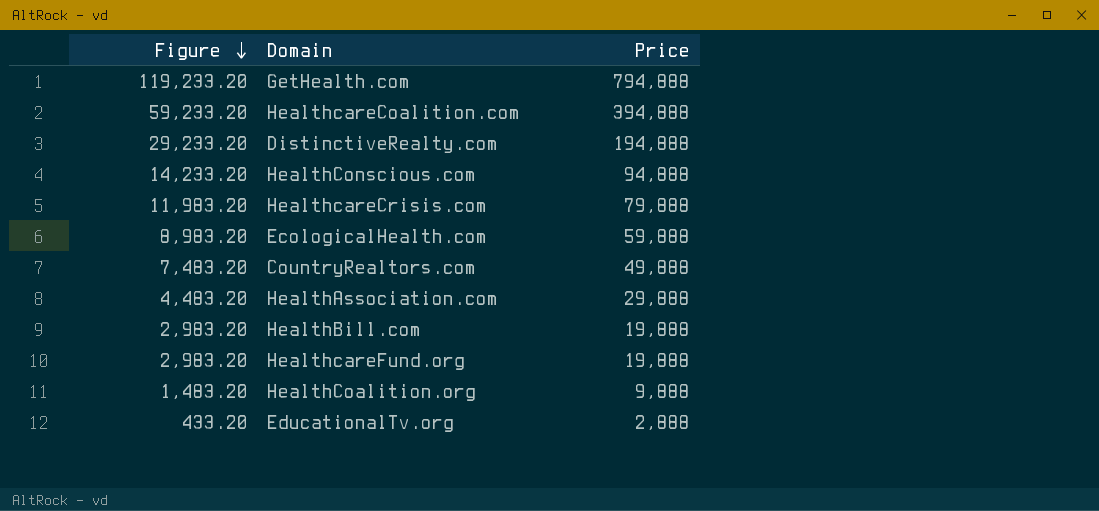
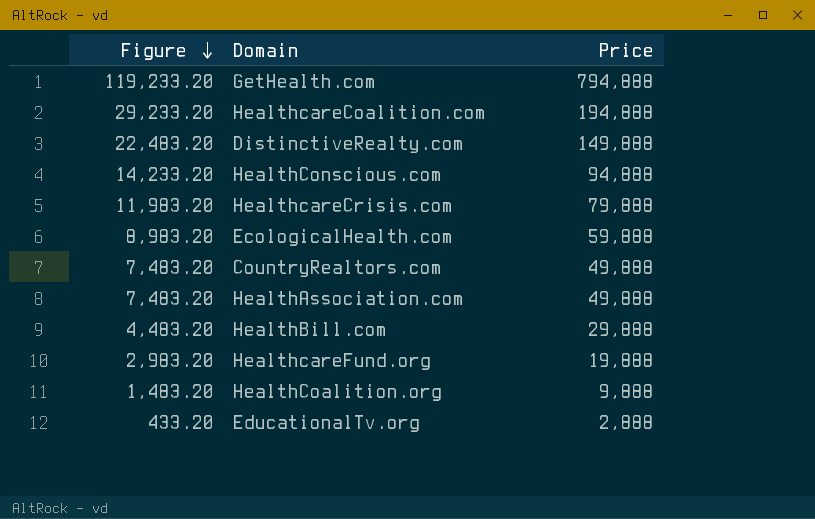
HealthcareCoalition.com | Figure: 59,233.20 -> 29,233.20
HealthcareCoalition.com | Price: 394,888 -> 194,888
DistinctiveRealty.com | Figure: 29,233.20 -> 22,483.20
DistinctiveRealty.com | Price: 194,888 -> 149,888
HealthAssociation.com | Figure: 4,483.20 -> 7,483.20
HealthAssociation.com | Price: 29,888 -> 49,888
HealthBill.com | Figure: 2,983.20 -> 4,483.20
HealthBill.com | Price: 19,888 -> 29,888

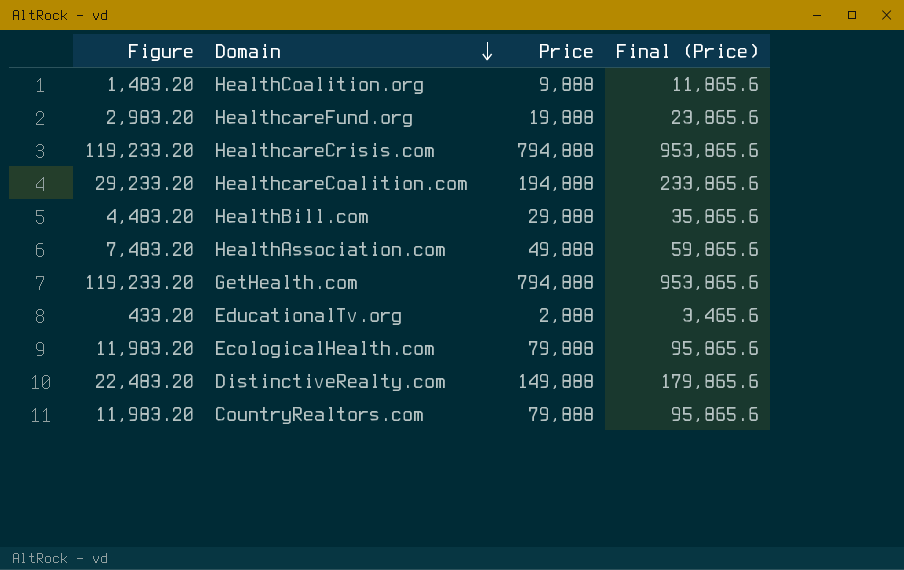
row order: Figure descending -> Domain descending
column Final (Price) | formula: none -> [Price] * 1.2
row HealthConscious.com: 14,233.20 | 94,888 -> none
HealthcareCrisis.com | Figure: 11,983.20 -> 119,233.20
HealthcareCrisis.com | Price: 79,888 -> 794,888
EcologicalHealth.com | Figure: 8,983.20 -> 11,983.20
EcologicalHealth.com | Price: 59,888 -> 79,888
CountryRealtors.com | Figure: 7,483.20 -> 11,983.20
CountryRealtors.com | Price: 49,888 -> 79,888

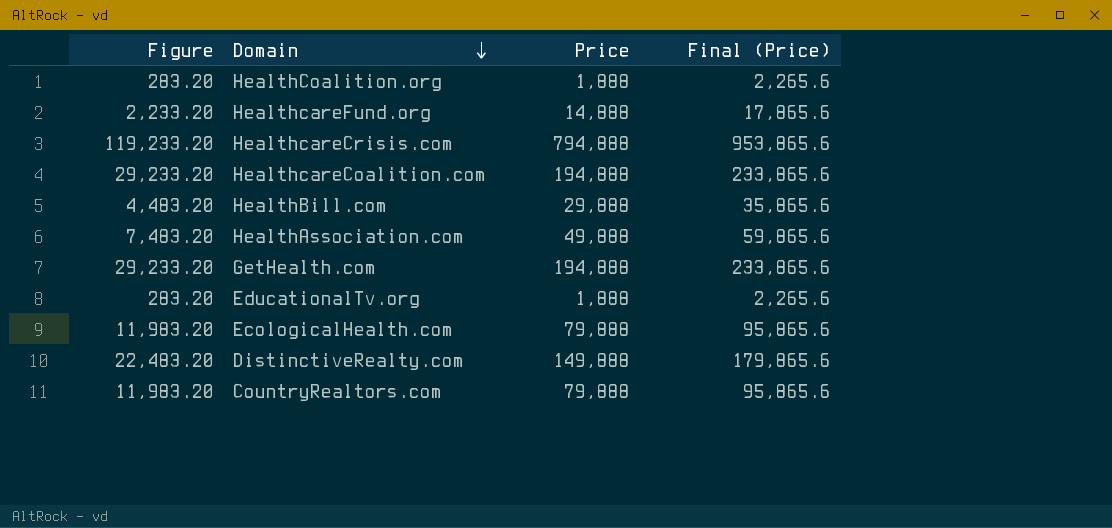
HealthCoalition.org | Figure: 1,483.20 -> 283.20
HealthCoalition.org | Price: 9,888 -> 1,888
HealthCoalition.org | Final (Price): 11,865.6 -> 2,265.6
HealthcareFund.org | Figure: 2,983.20 -> 2,233.20
HealthcareFund.org | Price: 19,888 -> 14,888
HealthcareFund.org | Final (Price): 23,865.6 -> 17,865.6
GetHealth.com | Figure: 119,233.20 -> 29,233.20
GetHealth.com | Price: 794,888 -> 194,888
GetHealth.com | Final (Price): 953,865.6 -> 233,865.6
EducationalTv.org | Figure: 433.20 -> 283.20
EducationalTv.org | Price: 2,888 -> 1,888
EducationalTv.org | Final (Price): 3,465.6 -> 2,265.6

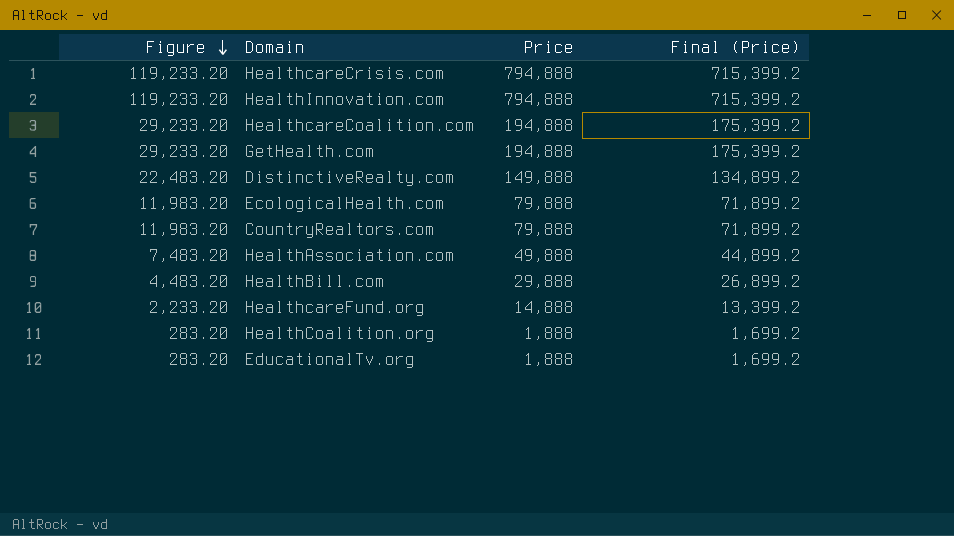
row order: Domain descending -> Figure descending
column Final (Price) | formula: [Price] * 1.2 -> [Price] * 0.9
row HealthInnovation.com: none -> 119,233.20 | 794,888 | 715,399.2

